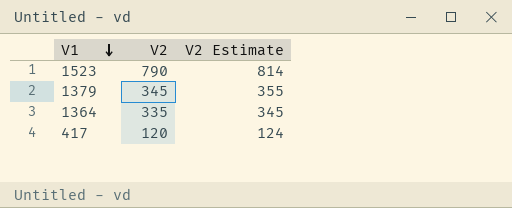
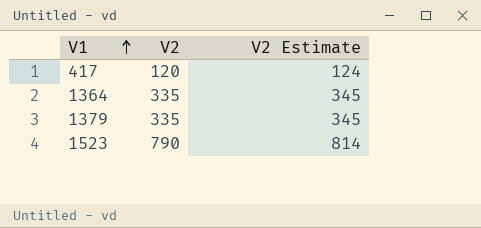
row order: V1 descending -> V1 ascending
1379 | V2: 345 -> 335
1379 | V2 Estimate: 355 -> 345

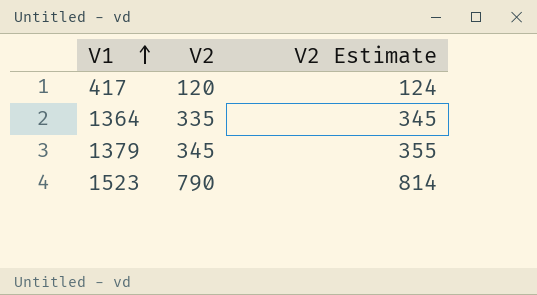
1379 | V2: 335 -> 345
1379 | V2 Estimate: 345 -> 355

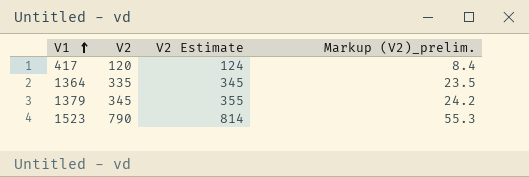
column Markup (V2)_prelim. | formula: none -> [V2] * 0.07

